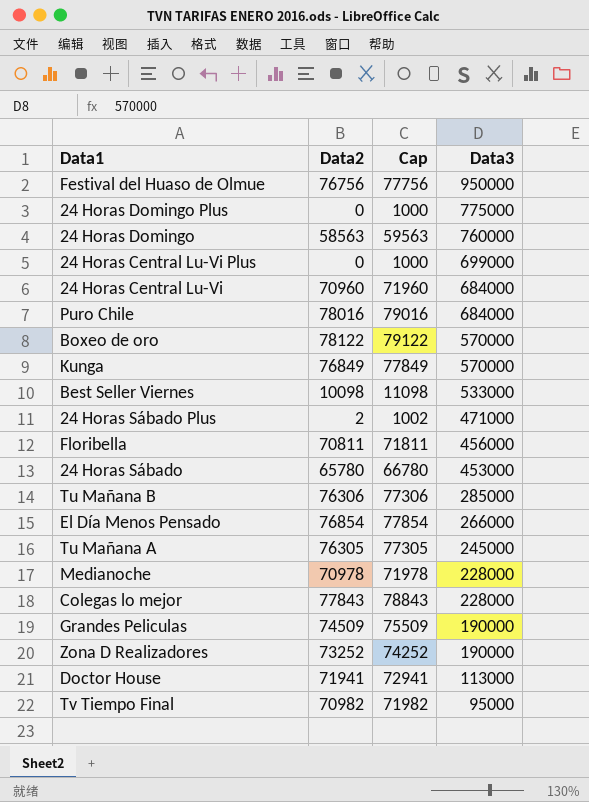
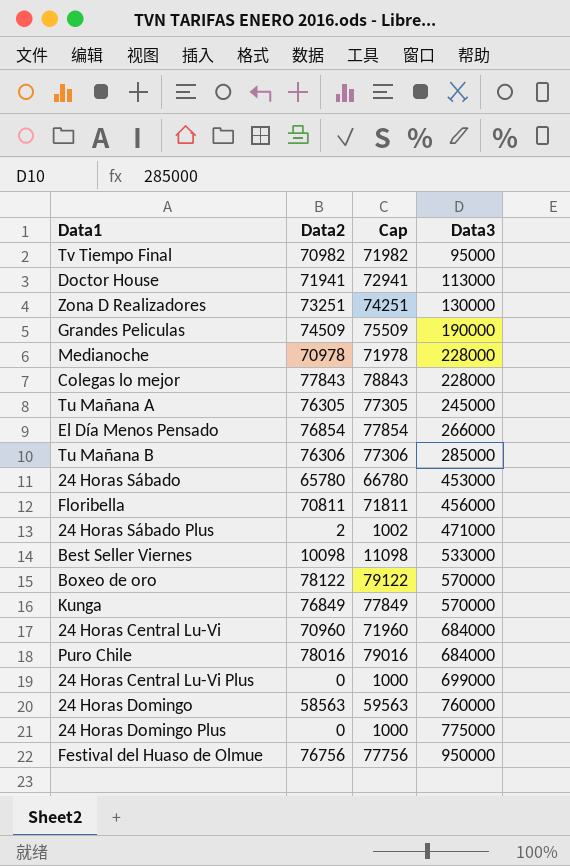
row order: Data3 descending -> Data3 ascending
Zona D Realizadores | Data2: 73252 -> 73251
Zona D Realizadores | Cap: 74252 -> 74251
Zona D Realizadores | Data3: 190000 -> 130000

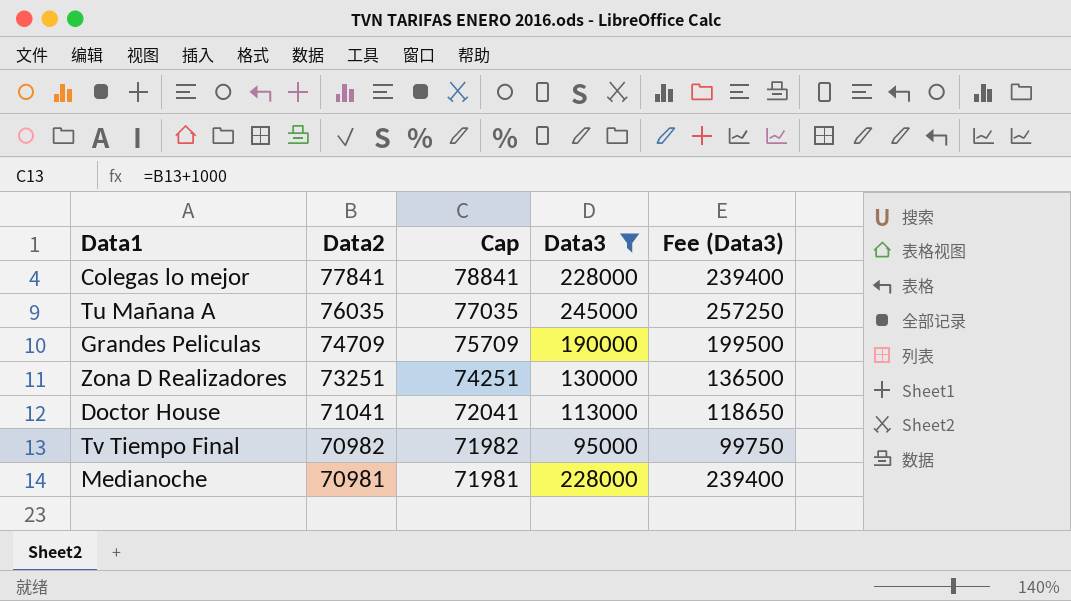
filter: none -> Data3 <= 245000
row order: Data3 ascending -> Data2 descending
column Fee (Data3) | formula: none -> [Data3] * 1.05
Colegas lo mejor | Data2: 77843 -> 77841
Colegas lo mejor | Cap: 78843 -> 78841
Tu Mañana A | Data2: 76305 -> 76035
Tu Mañana A | Cap: 77305 -> 77035
Grandes Peliculas | Data2: 74509 -> 74709
Grandes Peliculas | Cap: 75509 -> 75709
Doctor House | Data2: 71941 -> 71041
Doctor House | Cap: 72941 -> 72041
Medianoche | Data2: 70978 -> 70981
Medianoche | Cap: 71978 -> 71981

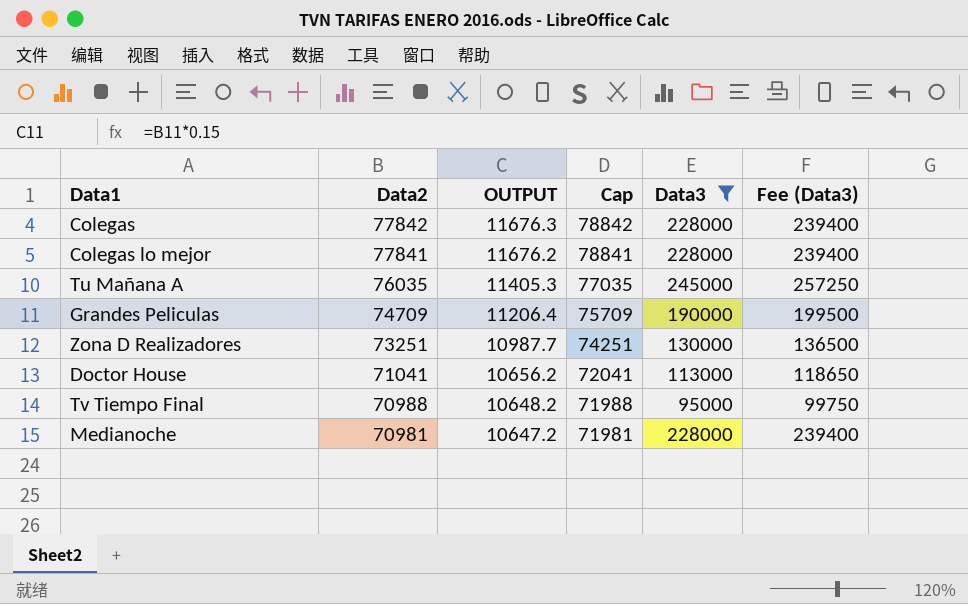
column OUTPUT | formula: none -> [Data2] * 0.15
row Colegas: none -> 77842 | 11676.3 | 78842 | 228000 | 239400
Tv Tiempo Final | Data2: 70982 -> 70988
Tv Tiempo Final | Cap: 71982 -> 71988

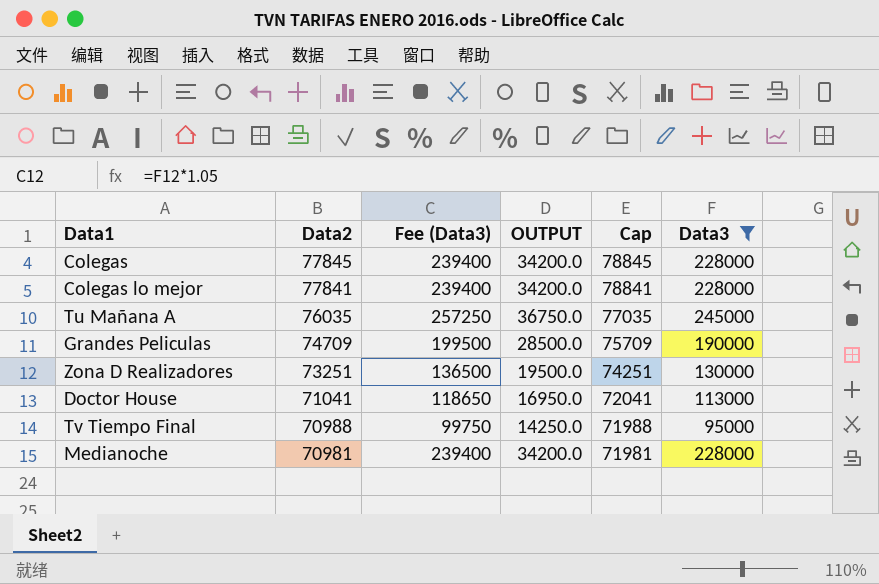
column Fee (Data3) | position: 6 -> 3
column OUTPUT | formula: [Data2] * 0.15 -> [Data3] * 0.15
Colegas | Data2: 77842 -> 77845
Colegas | Cap: 78842 -> 78845

